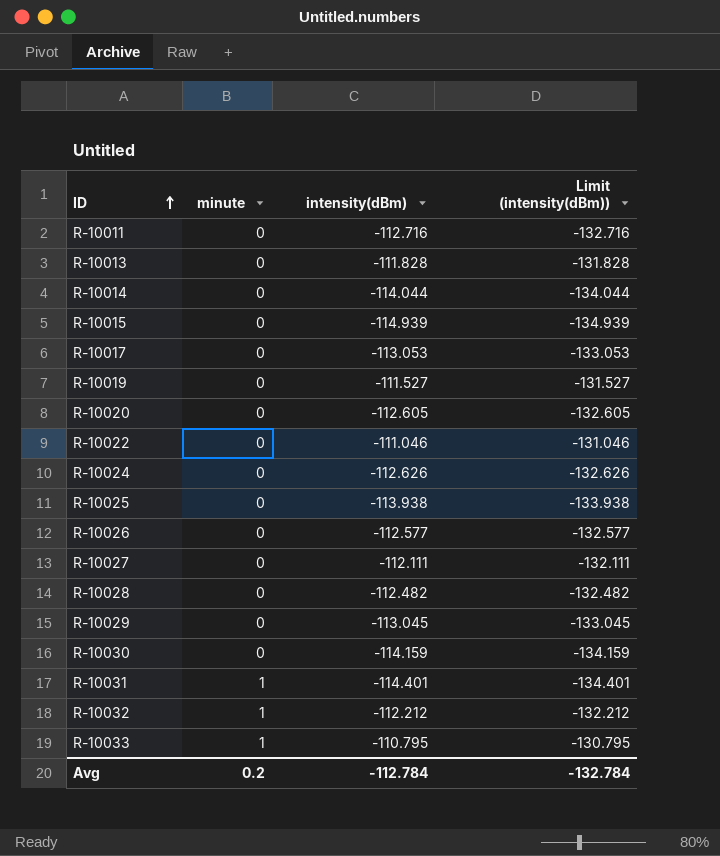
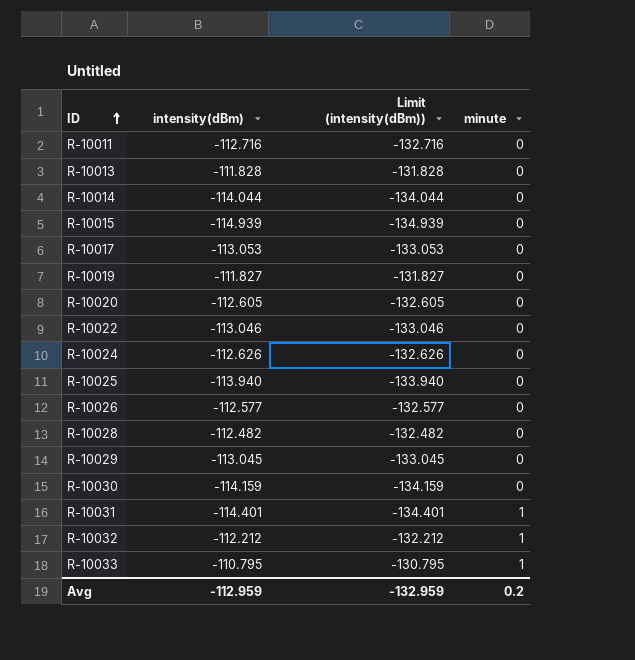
column minute | position: 2 -> 4
row R-10027: 0 | -112.111 | -132.111 -> none
R-10019 | intensity(dBm): -111.527 -> -111.827
R-10019 | Limit (intensity(dBm)): -131.527 -> -131.827
R-10022 | intensity(dBm): -111.046 -> -113.046
R-10022 | Limit (intensity(dBm)): -131.046 -> -133.046
R-10025 | intensity(dBm): -113.938 -> -113.940
R-10025 | Limit (intensity(dBm)): -133.938 -> -133.940
Avg | intensity(dBm): -112.784 -> -112.959
Avg | Limit (intensity(dBm)): -132.784 -> -132.959

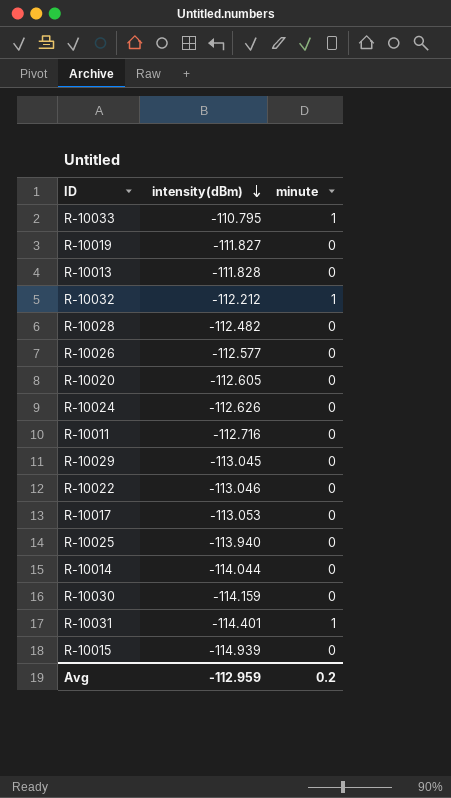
row order: ID ascending -> intensity(dBm) descending
column Limit (intensity(dBm)) | formula: [intensity(dBm)] - 20 -> none

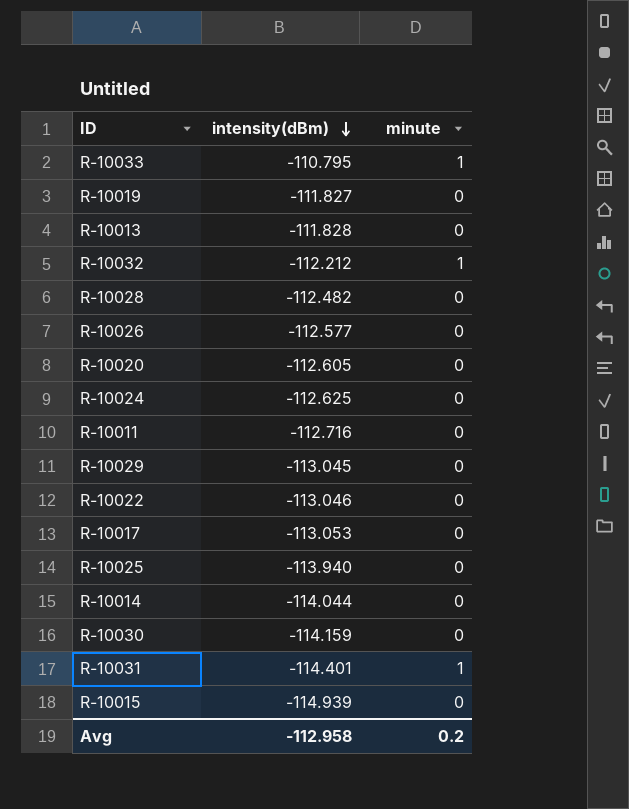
R-10024 | intensity(dBm): -112.626 -> -112.625
Avg | intensity(dBm): -112.959 -> -112.958

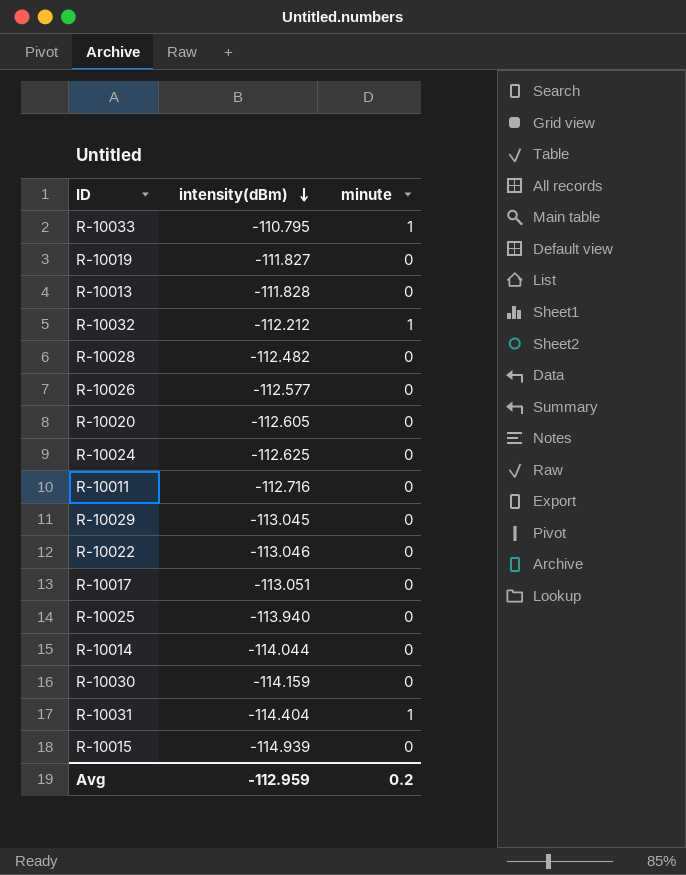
R-10017 | intensity(dBm): -113.053 -> -113.051
R-10031 | intensity(dBm): -114.401 -> -114.404
Avg | intensity(dBm): -112.958 -> -112.959

